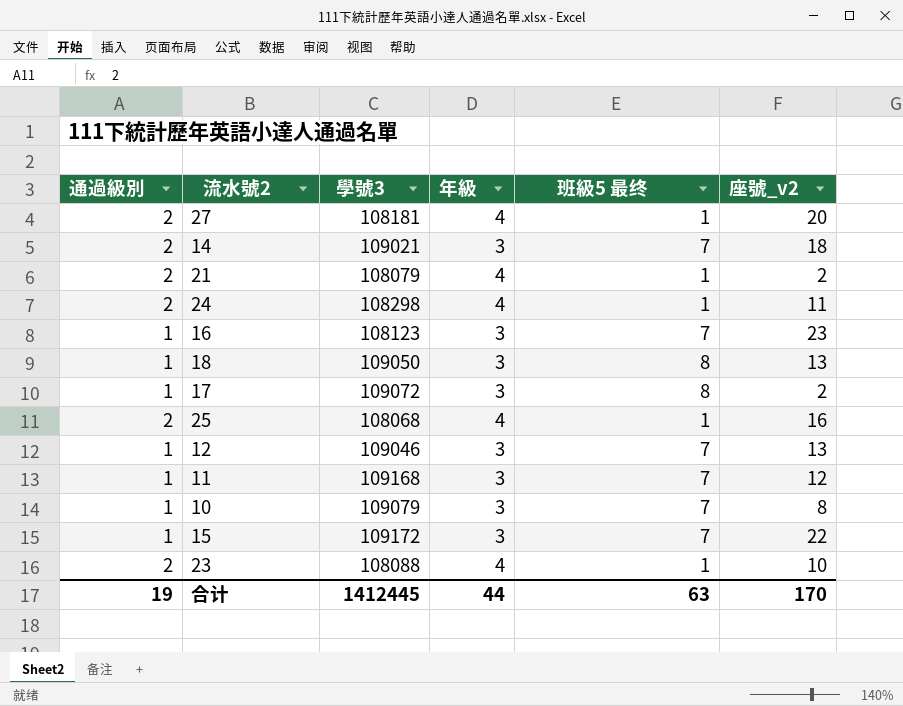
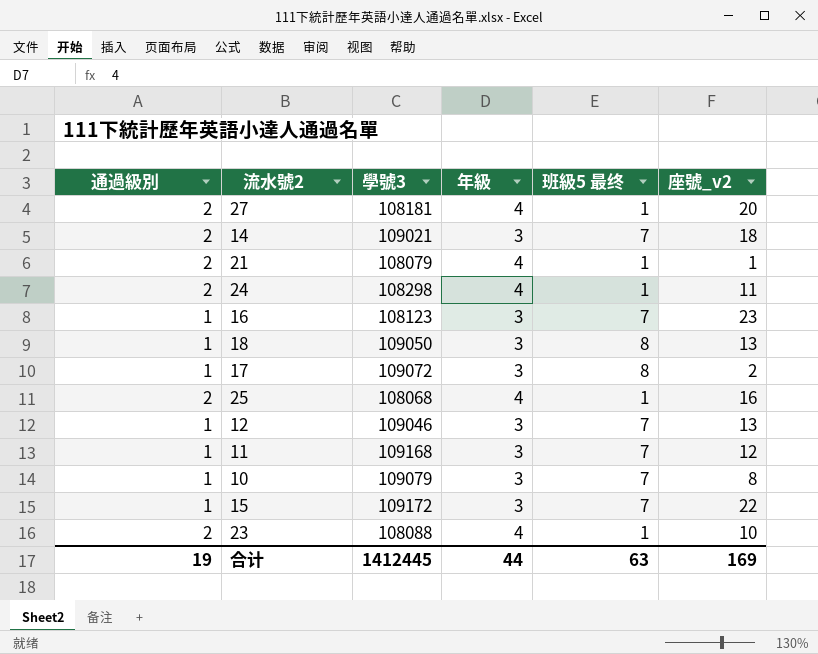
21 | 座號_v2: 2 -> 1
合计 | 座號_v2: 170 -> 169

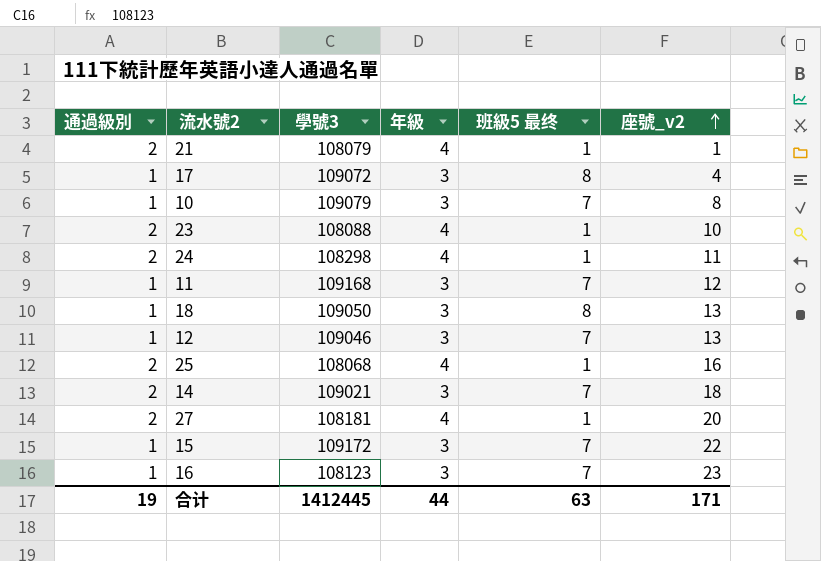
row order: none -> 座號_v2 ascending
17 | 座號_v2: 2 -> 4
合计 | 座號_v2: 169 -> 171

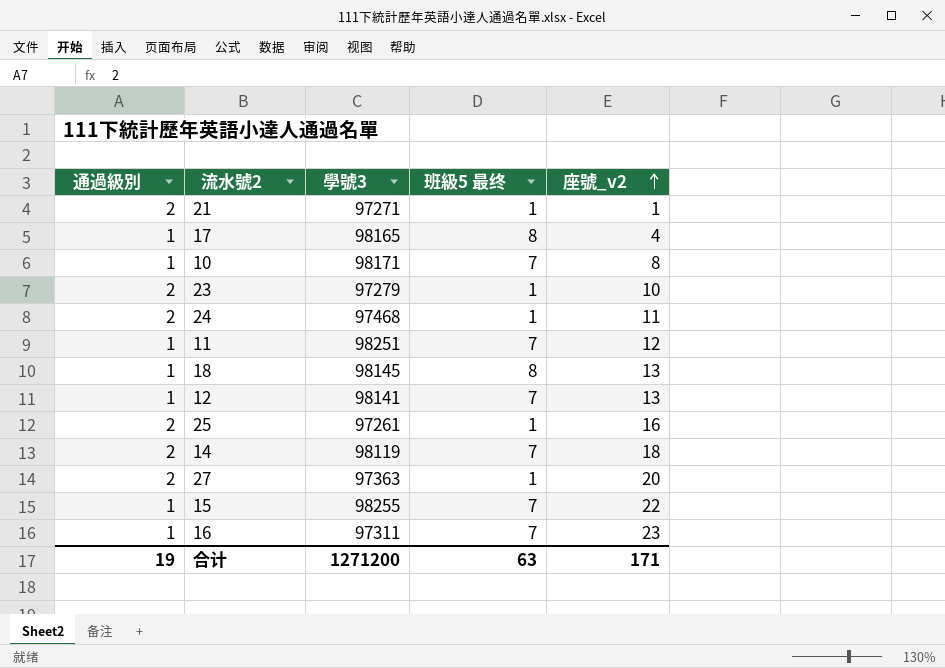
column 年級 | position: 4 -> none
21 | 學號3: 108079 -> 97271
17 | 學號3: 109072 -> 98165
10 | 學號3: 109079 -> 98171
23 | 學號3: 108088 -> 97279
24 | 學號3: 108298 -> 97468
11 | 學號3: 109168 -> 98251
18 | 學號3: 109050 -> 98145
12 | 學號3: 109046 -> 98141
25 | 學號3: 108068 -> 97261
14 | 學號3: 109021 -> 98119
27 | 學號3: 108181 -> 97363
15 | 學號3: 109172 -> 98255
16 | 學號3: 108123 -> 97311
合计 | 學號3: 1412445 -> 1271200

